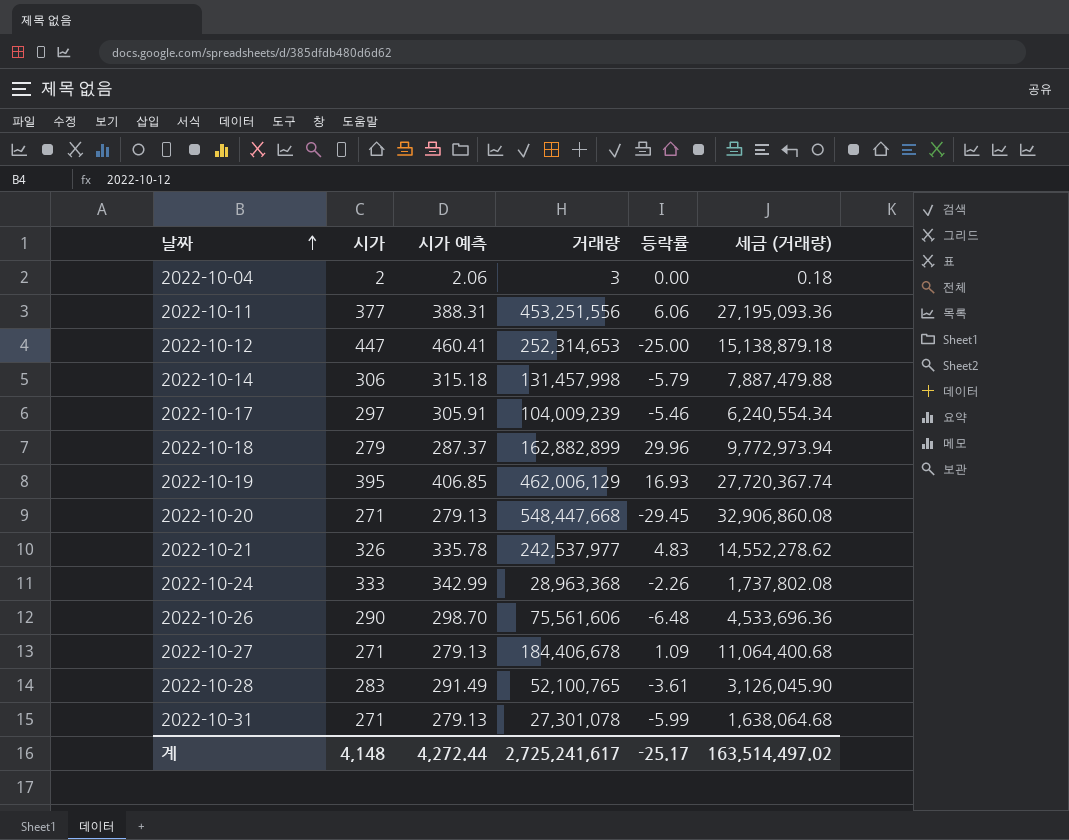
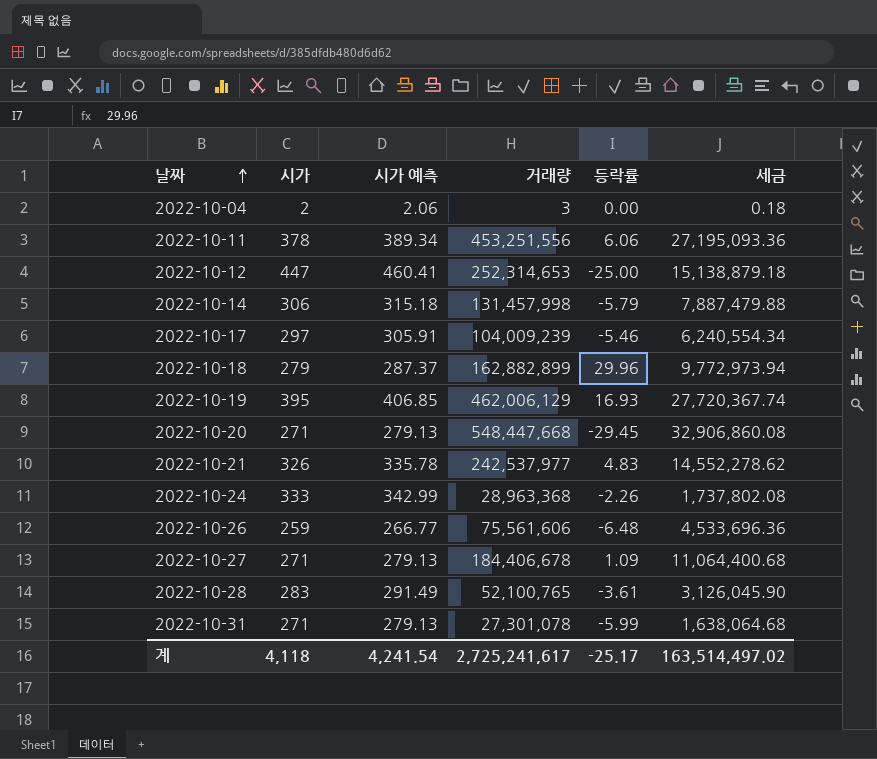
column name: 세금 (거래량) -> 세금
2022-10-11 | 시가: 377 -> 378
2022-10-11 | 시가 예측: 388.31 -> 389.34
2022-10-26 | 시가: 290 -> 259
2022-10-26 | 시가 예측: 298.70 -> 266.77
계 | 시가: 4,148 -> 4,118
계 | 시가 예측: 4,272.44 -> 4,241.54

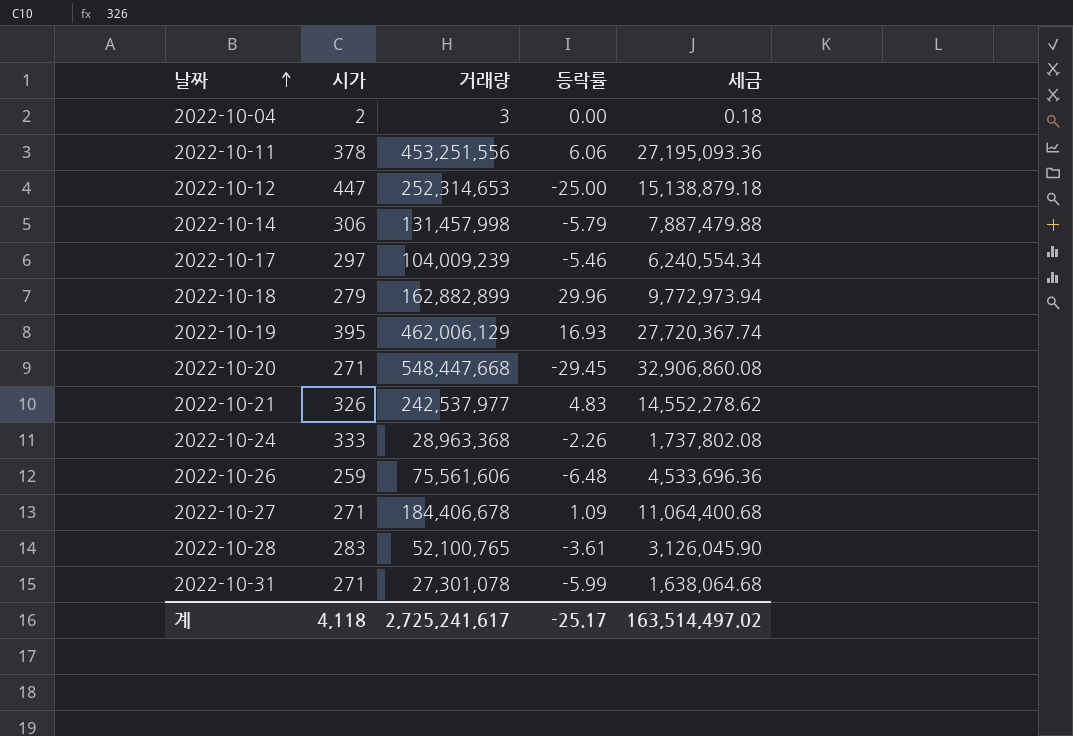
column 시가 예측 | formula: [시가] * 1.03 -> none

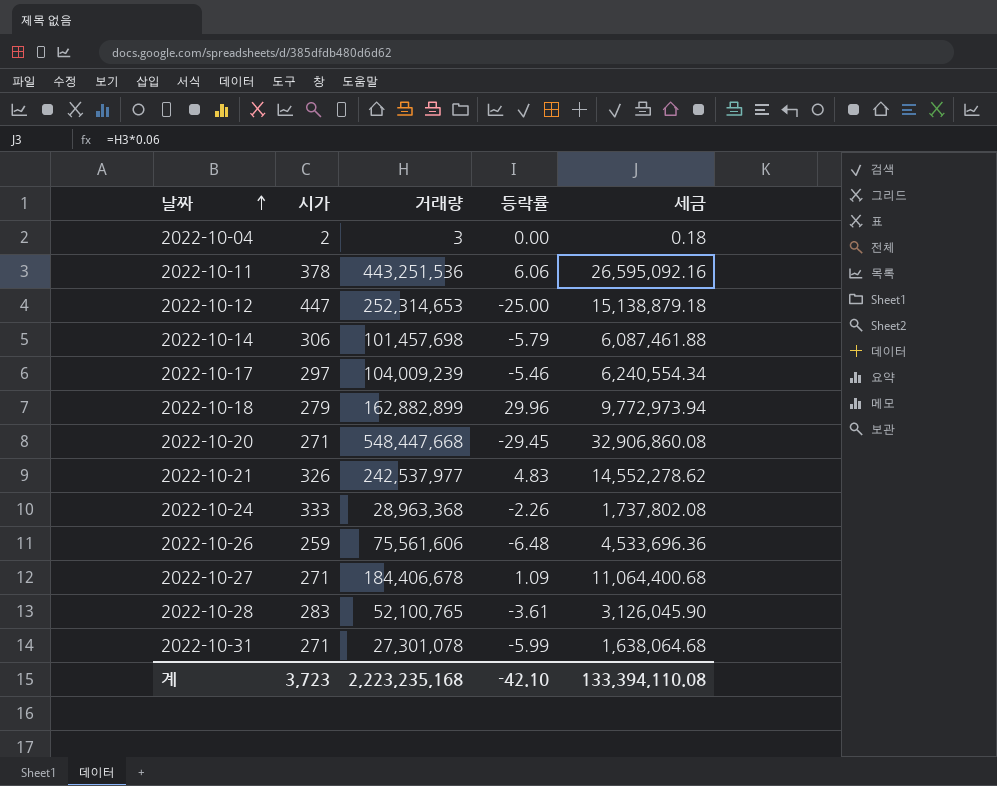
row 2022-10-19: 395 | 462,006,129 | 16.93 | 27,720,367.74 -> none
2022-10-11 | 거래량: 453,251,556 -> 443,251,536
2022-10-11 | 세금: 27,195,093.36 -> 26,595,092.16
2022-10-14 | 거래량: 131,457,998 -> 101,457,698
2022-10-14 | 세금: 7,887,479.88 -> 6,087,461.88
계 | 시가: 4,118 -> 3,723
계 | 거래량: 2,725,241,617 -> 2,223,235,168
계 | 등락률: -25.17 -> -42.10
계 | 세금: 163,514,497.02 -> 133,394,110.08

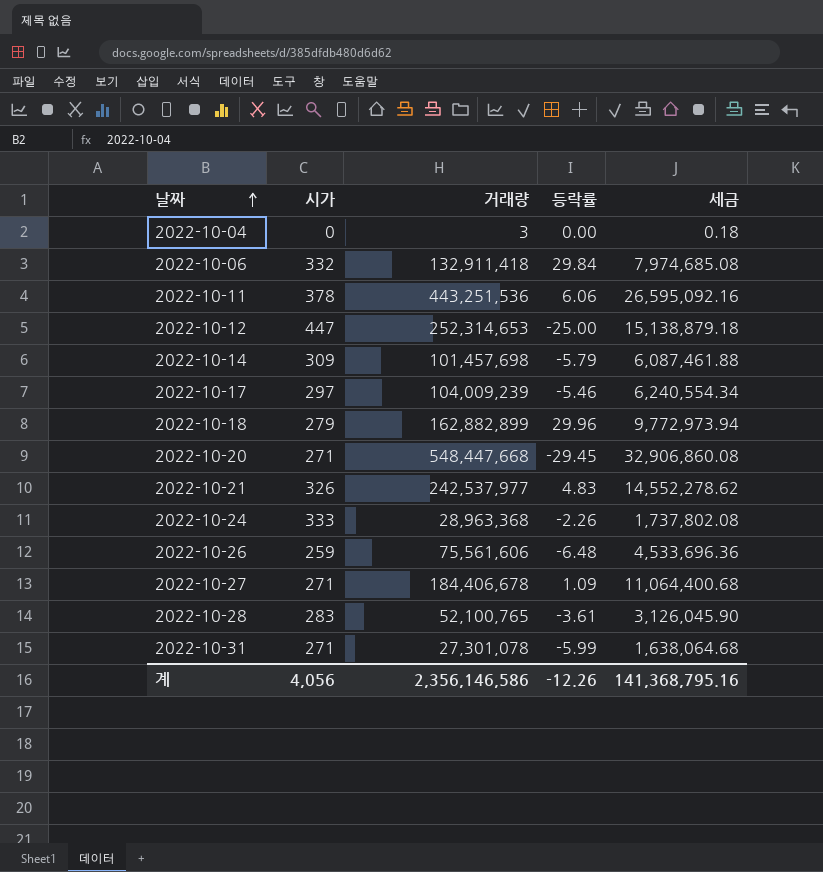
2022-10-04 | 시가: 2 -> 0
row 2022-10-06: none -> 332 | 132,911,418 | 29.84 | 7,974,685.08
2022-10-14 | 시가: 306 -> 309
계 | 시가: 3,723 -> 4,056
계 | 거래량: 2,223,235,168 -> 2,356,146,586
계 | 등락률: -42.10 -> -12.26
계 | 세금: 133,394,110.08 -> 141,368,795.16

